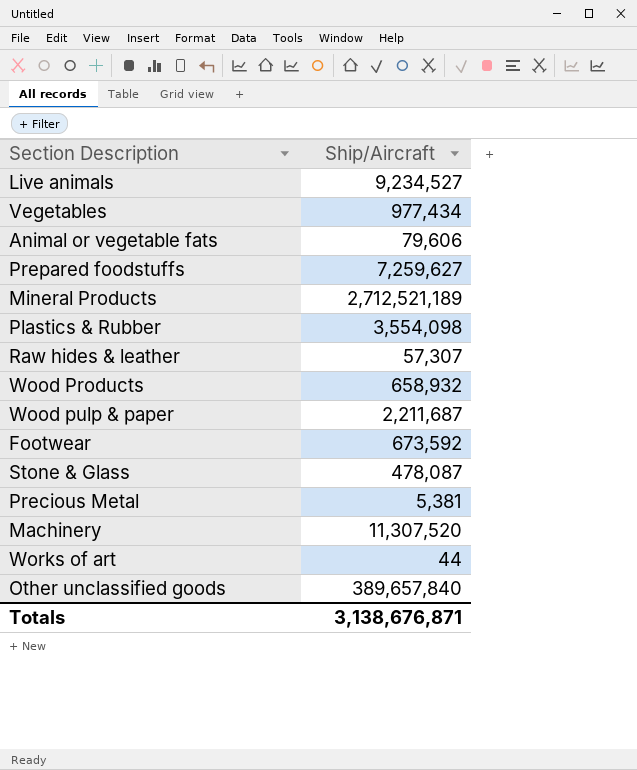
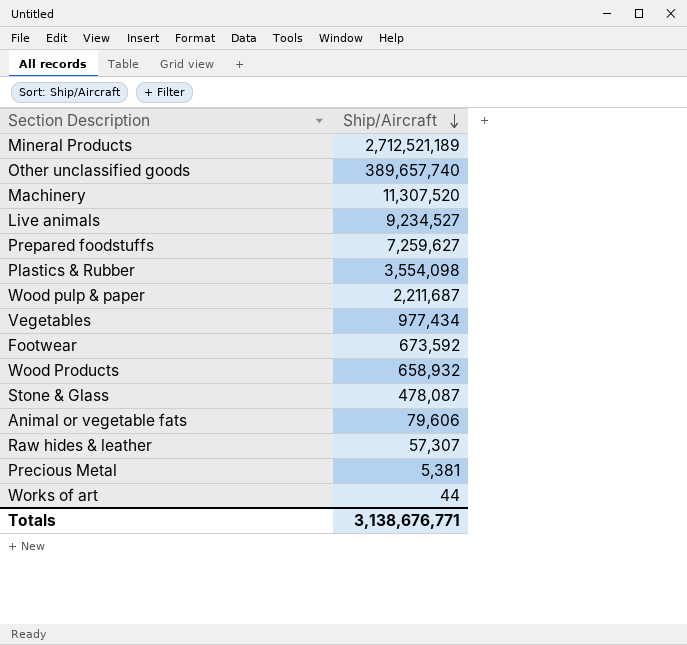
row order: none -> Ship/Aircraft descending
Other unclassified goods | Ship/Aircraft: 389,657,840 -> 389,657,740
Totals | Ship/Aircraft: 3,138,676,871 -> 3,138,676,771

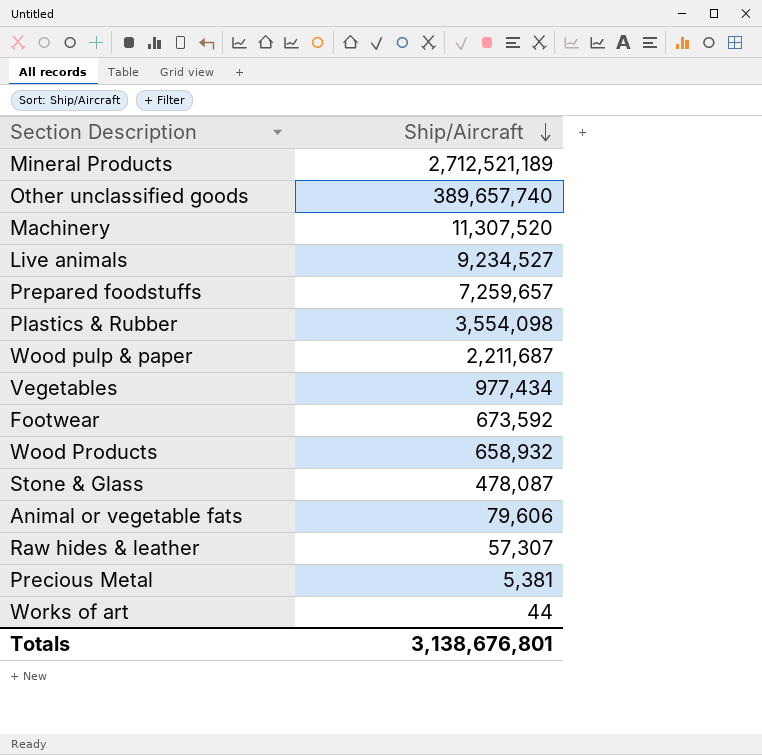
Prepared foodstuffs | Ship/Aircraft: 7,259,627 -> 7,259,657
Totals | Ship/Aircraft: 3,138,676,771 -> 3,138,676,801

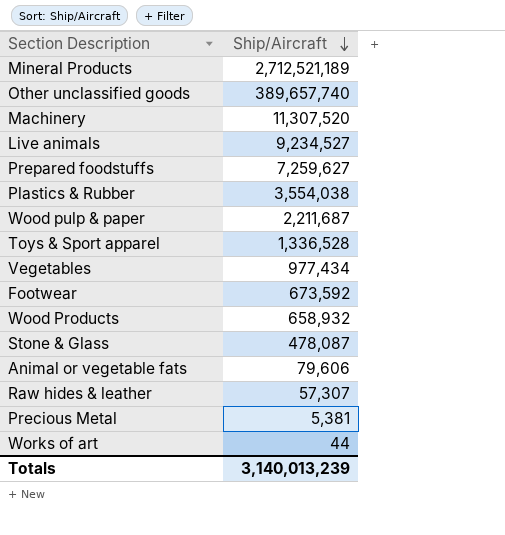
Prepared foodstuffs | Ship/Aircraft: 7,259,657 -> 7,259,627
Plastics & Rubber | Ship/Aircraft: 3,554,098 -> 3,554,038
row Toys & Sport apparel: none -> 1,336,528
Totals | Ship/Aircraft: 3,138,676,801 -> 3,140,013,239

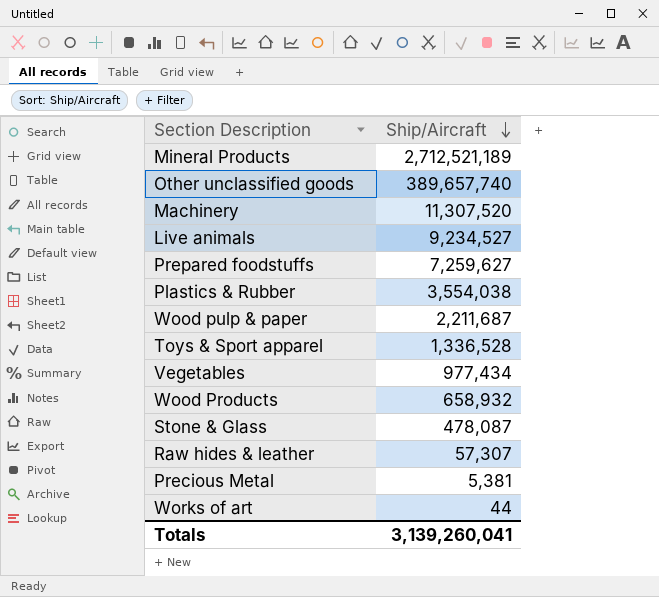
row Footwear: 673,592 -> none
row Animal or vegetable fats: 79,606 -> none
Totals | Ship/Aircraft: 3,140,013,239 -> 3,139,260,041

